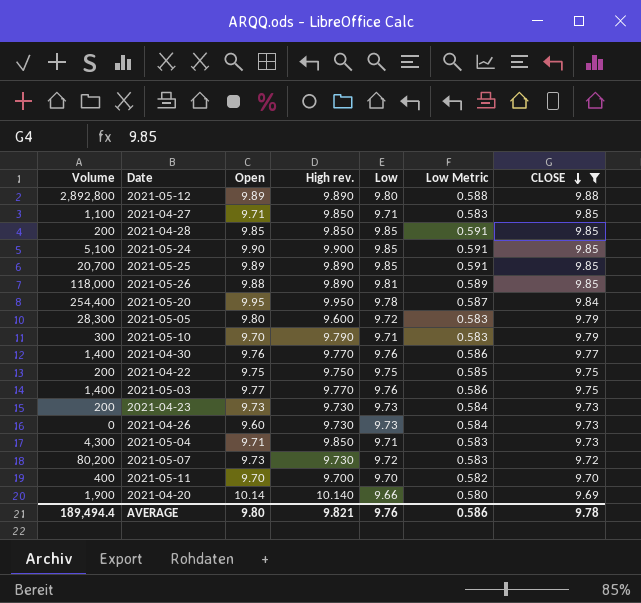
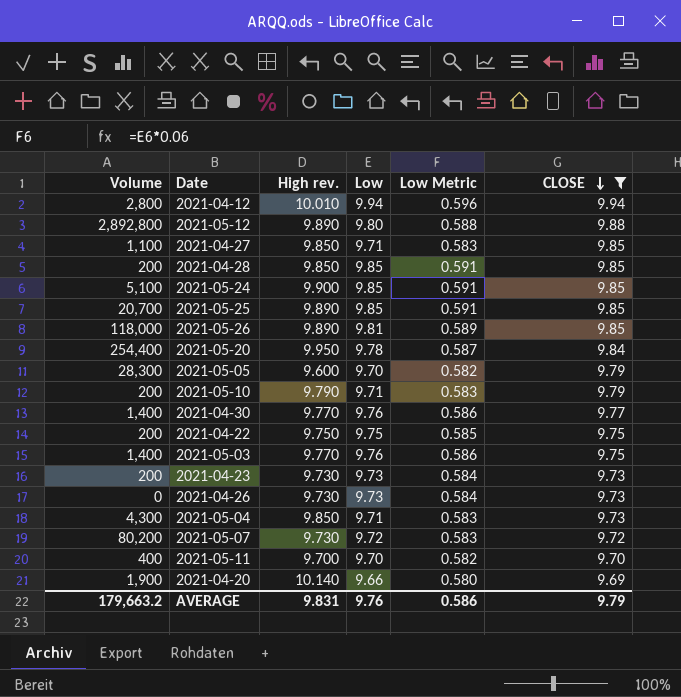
column Open | position: 3 -> none
row 2021-04-12: none -> 2,800 | 10.010 | 9.94 | 0.596 | 9.94
2021-05-05 | Low: 9.72 -> 9.70
2021-05-05 | Low Metric: 0.583 -> 0.582
2021-05-10 | Volume: 300 -> 200
AVERAGE | Volume: 189,494.4 -> 179,663.2
AVERAGE | High rev.: 9.821 -> 9.831
AVERAGE | CLOSE: 9.78 -> 9.79

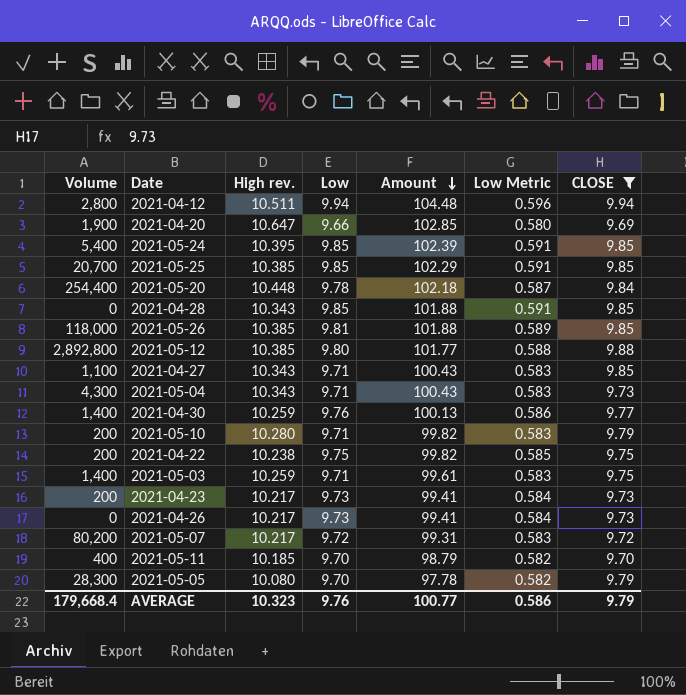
row order: CLOSE descending -> Amount descending
column Amount | formula: none -> [High rev.] * [Low]
2021-04-12 | High rev.: 10.010 -> 10.511
2021-04-20 | High rev.: 10.140 -> 10.647
2021-05-24 | Volume: 5,100 -> 5,400
2021-05-24 | High rev.: 9.900 -> 10.395
2021-05-25 | High rev.: 9.890 -> 10.385
2021-05-20 | High rev.: 9.950 -> 10.448
2021-04-28 | Volume: 200 -> 0
2021-04-28 | High rev.: 9.850 -> 10.343
2021-05-26 | High rev.: 9.890 -> 10.385
2021-05-12 | High rev.: 9.890 -> 10.385
2021-04-27 | High rev.: 9.850 -> 10.343
2021-05-04 | High rev.: 9.850 -> 10.343
2021-04-30 | High rev.: 9.770 -> 10.259
2021-05-10 | High rev.: 9.790 -> 10.280
2021-04-22 | High rev.: 9.750 -> 10.238
2021-05-03 | High rev.: 9.770 -> 10.259
2021-05-03 | Low: 9.76 -> 9.71
2021-05-03 | Low Metric: 0.586 -> 0.583
2021-04-23 | High rev.: 9.730 -> 10.217
2021-04-26 | High rev.: 9.730 -> 10.217
2021-05-07 | High rev.: 9.730 -> 10.217
2021-05-11 | High rev.: 9.700 -> 10.185
2021-05-05 | High rev.: 9.600 -> 10.080
AVERAGE | Volume: 179,663.2 -> 179,668.4
AVERAGE | High rev.: 9.831 -> 10.323

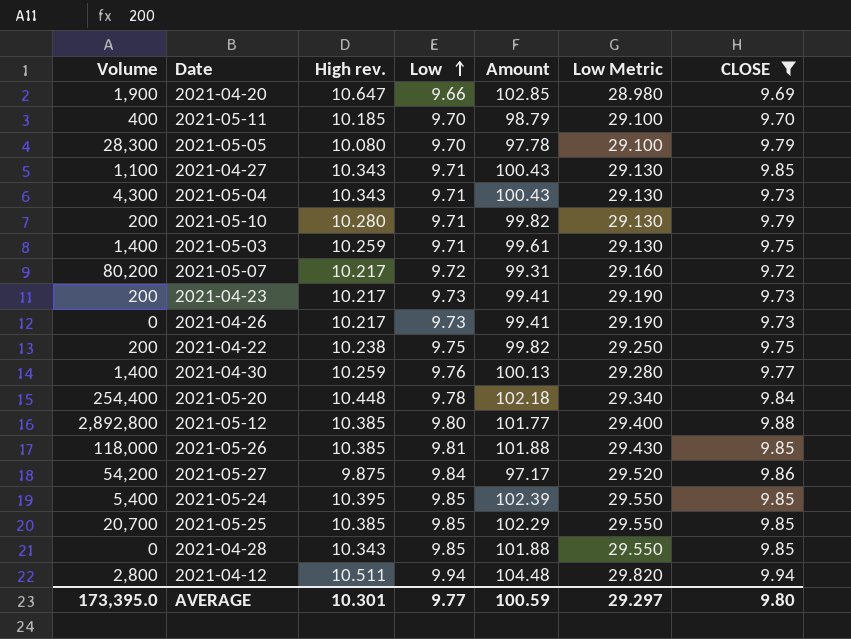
row order: Amount descending -> Low ascending
column Low Metric | formula: [Low] * 0.06 -> [Low] * 3
row 2021-05-27: none -> 54,200 | 9.875 | 9.84 | 97.17 | 29.520 | 9.86
AVERAGE | Volume: 179,668.4 -> 173,395.0
AVERAGE | High rev.: 10.323 -> 10.301
AVERAGE | Low: 9.76 -> 9.77
AVERAGE | Amount: 100.77 -> 100.59
AVERAGE | Low Metric: 0.586 -> 29.297
AVERAGE | CLOSE: 9.79 -> 9.80

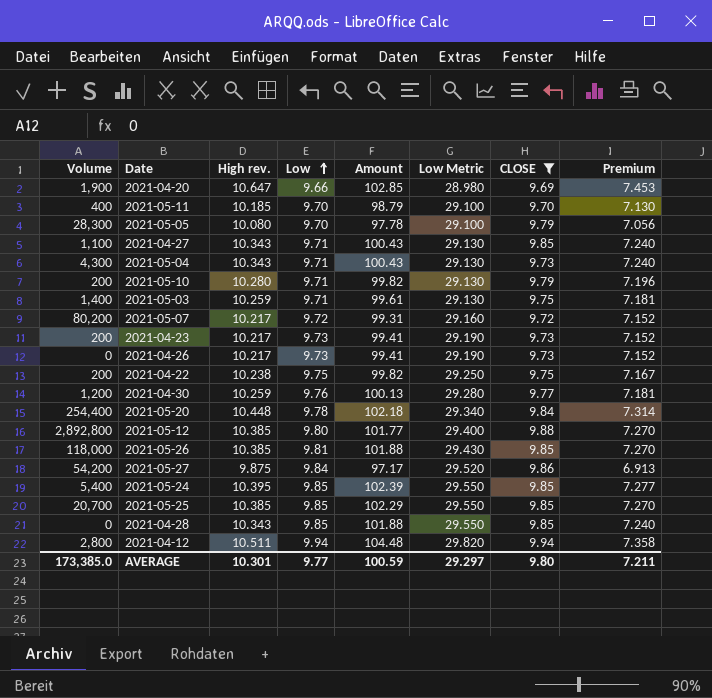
column Premium | formula: none -> [High rev.] * 0.7
2021-04-30 | Volume: 1,400 -> 1,200
AVERAGE | Volume: 173,395.0 -> 173,385.0

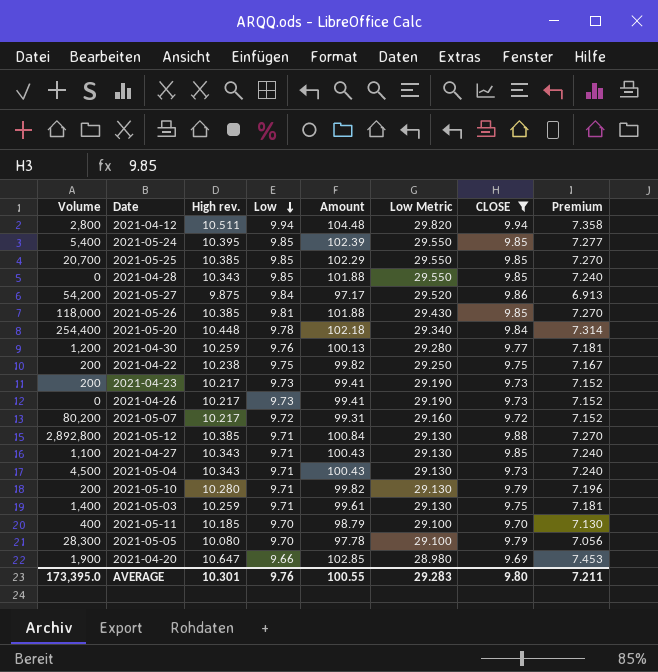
row order: Low ascending -> Low descending
2021-05-12 | Low: 9.80 -> 9.71
2021-05-12 | Amount: 101.77 -> 100.84
2021-05-12 | Low Metric: 29.400 -> 29.130
2021-05-04 | Volume: 4,300 -> 4,500
AVERAGE | Volume: 173,385.0 -> 173,395.0
AVERAGE | Low: 9.77 -> 9.76
AVERAGE | Amount: 100.59 -> 100.55
AVERAGE | Low Metric: 29.297 -> 29.283

